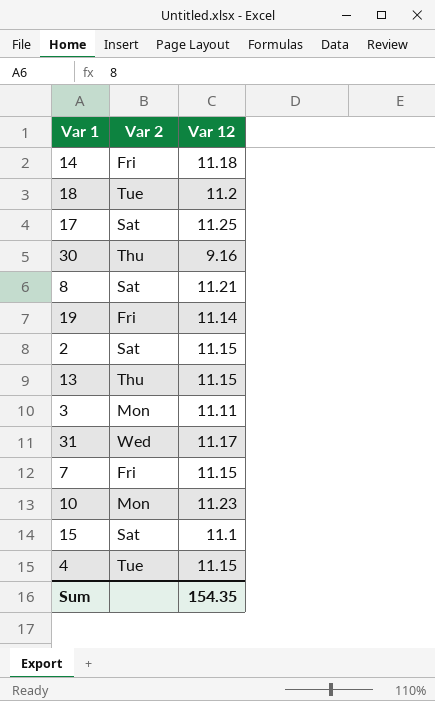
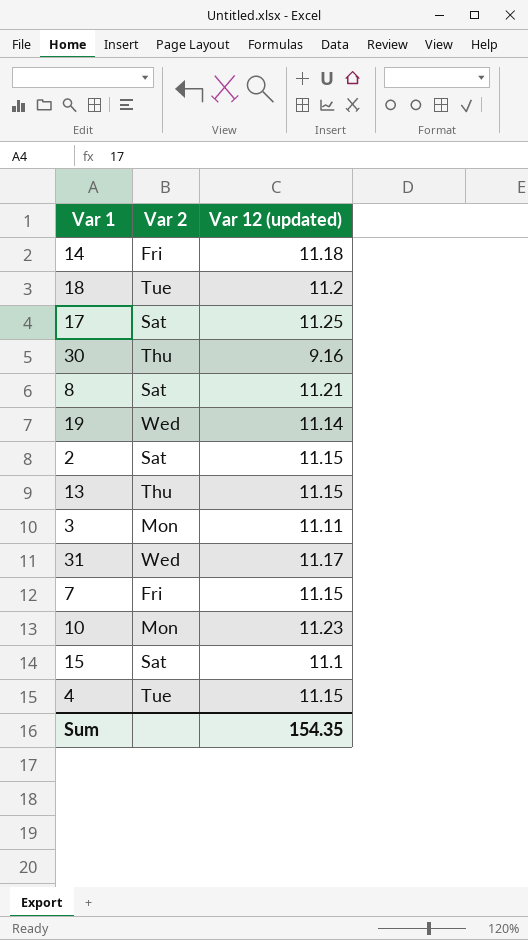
column name: Var 12 -> Var 12 (updated)
19 | Var 2: Fri -> Wed

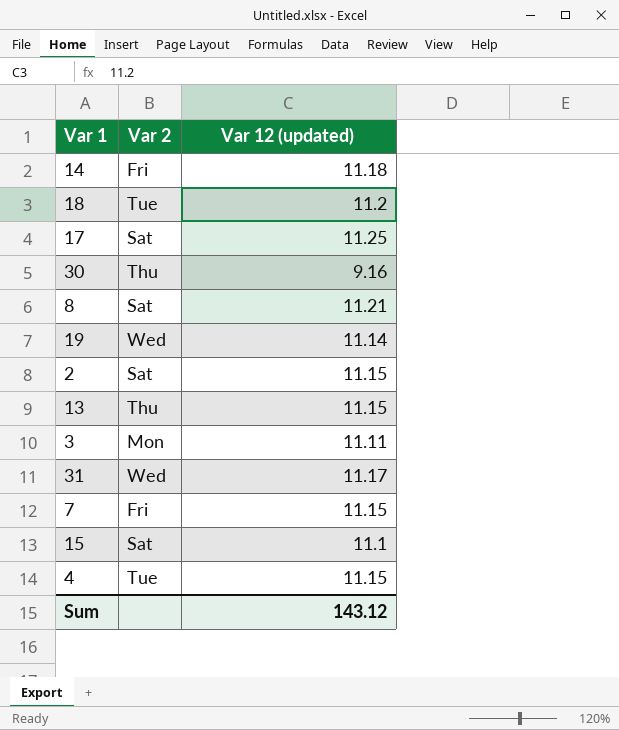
row 10: Mon | 11.23 -> none
Sum | Var 12 (updated): 154.35 -> 143.12

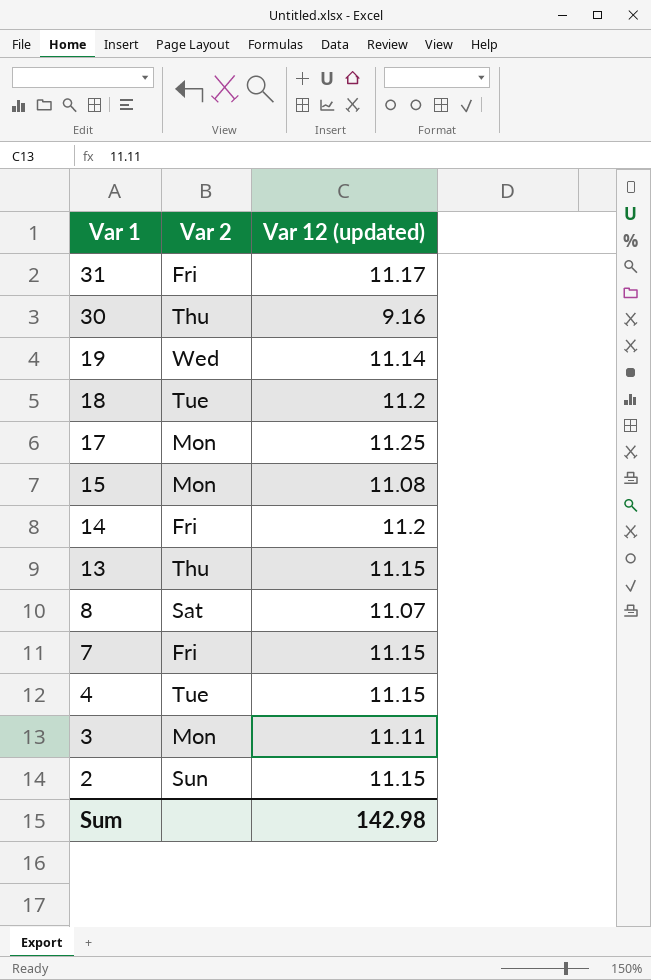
row order: none -> Var 1 descending
31 | Var 2: Wed -> Fri
17 | Var 2: Sat -> Mon
15 | Var 2: Sat -> Mon
15 | Var 12 (updated): 11.1 -> 11.08
14 | Var 12 (updated): 11.18 -> 11.2
8 | Var 12 (updated): 11.21 -> 11.07
2 | Var 2: Sat -> Sun
Sum | Var 12 (updated): 143.12 -> 142.98

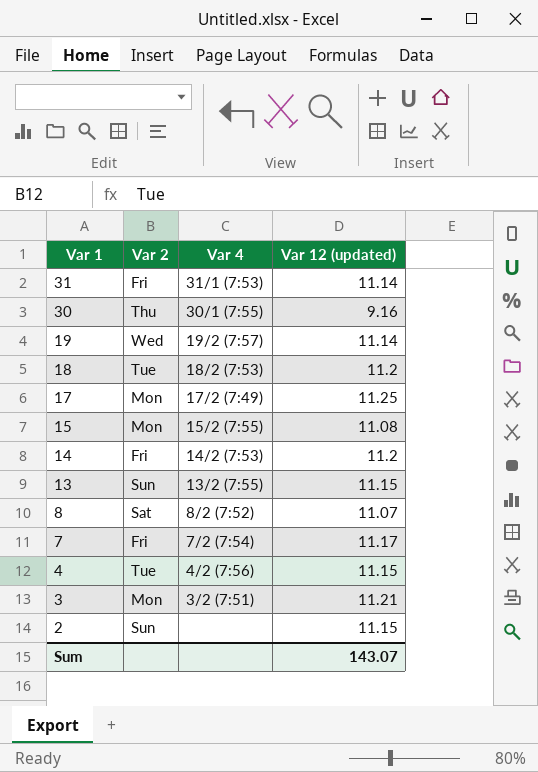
column Var 4 | position: none -> 3
31 | Var 12 (updated): 11.17 -> 11.14
13 | Var 2: Thu -> Sun
7 | Var 12 (updated): 11.15 -> 11.17
3 | Var 12 (updated): 11.11 -> 11.21
Sum | Var 12 (updated): 142.98 -> 143.07

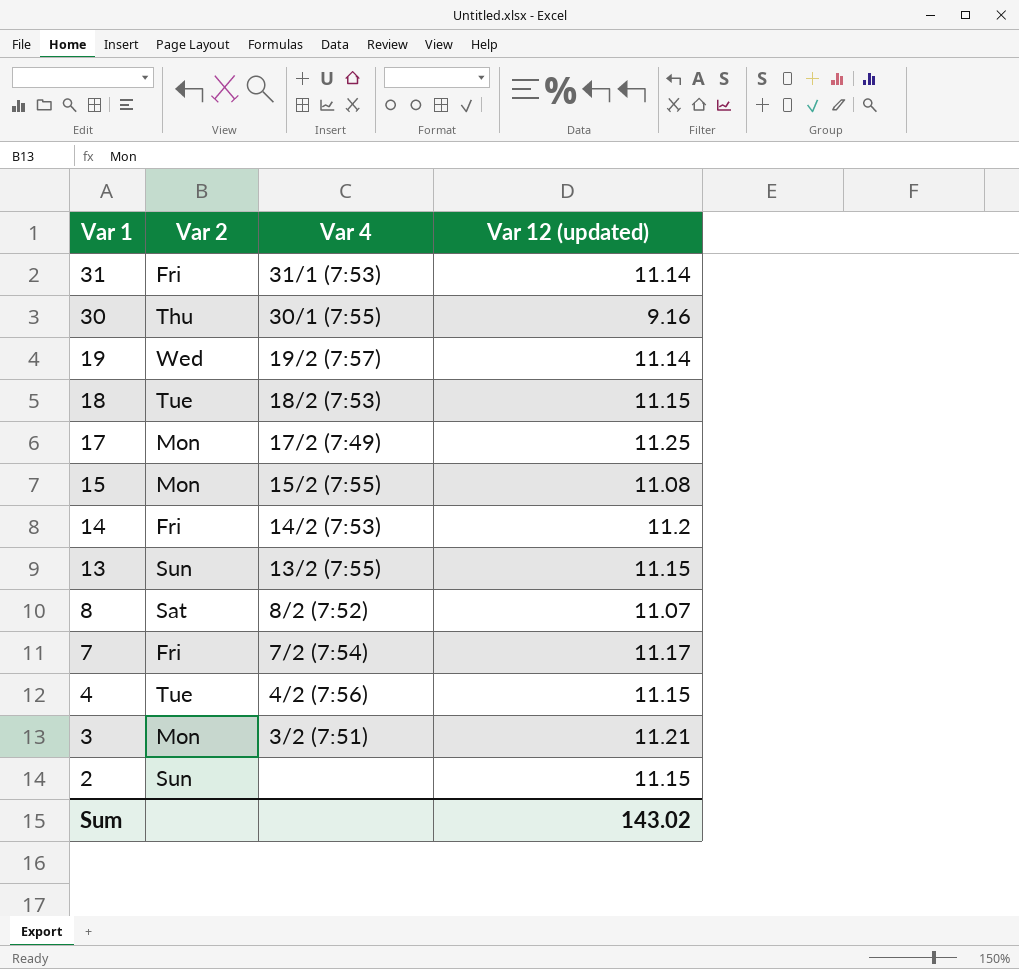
18 | Var 12 (updated): 11.2 -> 11.15
Sum | Var 12 (updated): 143.07 -> 143.02

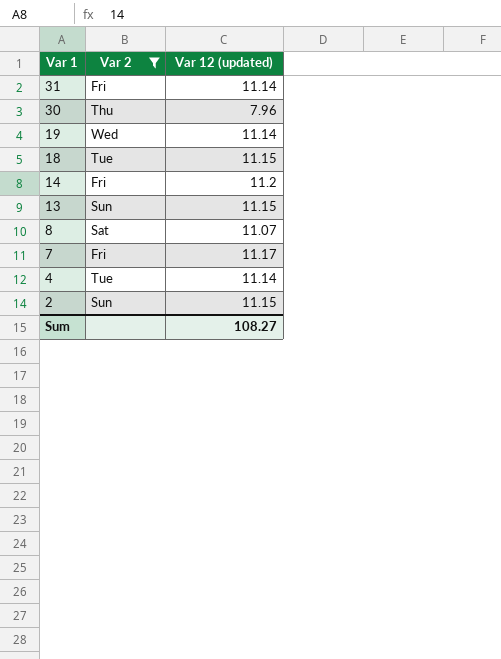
filter: none -> Var 2 != Mon
column Var 4 | position: 3 -> none
30 | Var 12 (updated): 9.16 -> 7.96
4 | Var 12 (updated): 11.15 -> 11.14
Sum | Var 12 (updated): 143.02 -> 108.27

